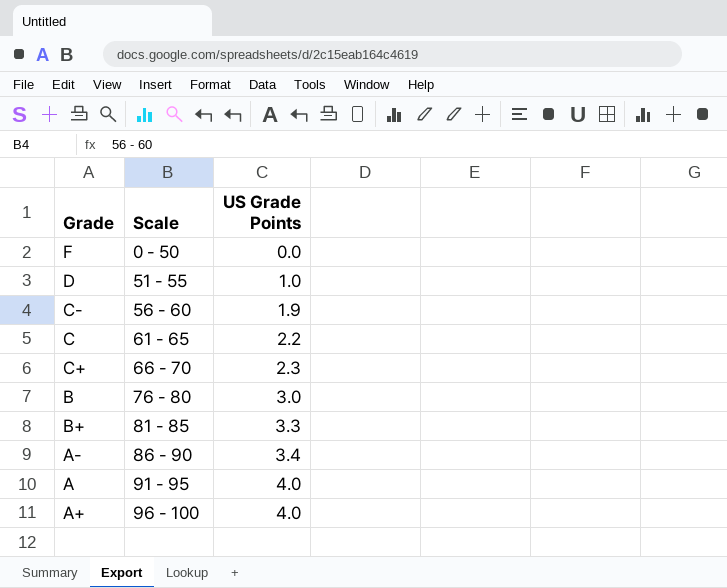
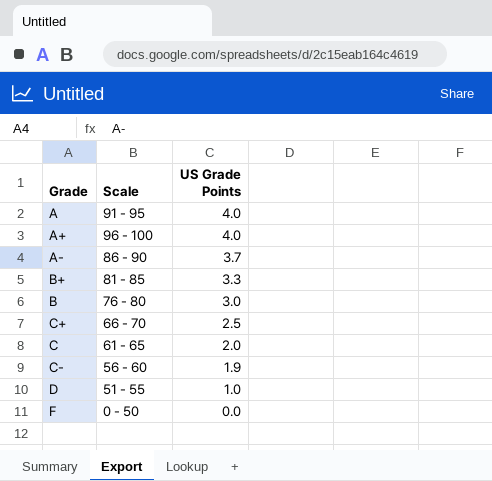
row order: Scale ascending -> US Grade Points descending
A- | US Grade Points: 3.4 -> 3.7
C+ | US Grade Points: 2.3 -> 2.5
C | US Grade Points: 2.2 -> 2.0

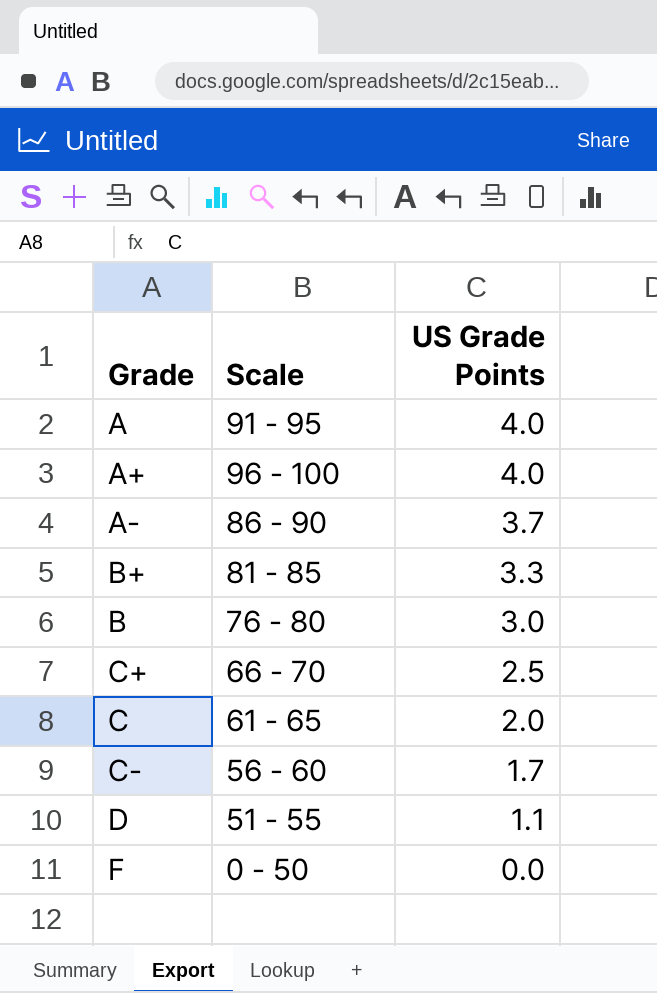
C- | US Grade Points: 1.9 -> 1.7
D | US Grade Points: 1.0 -> 1.1

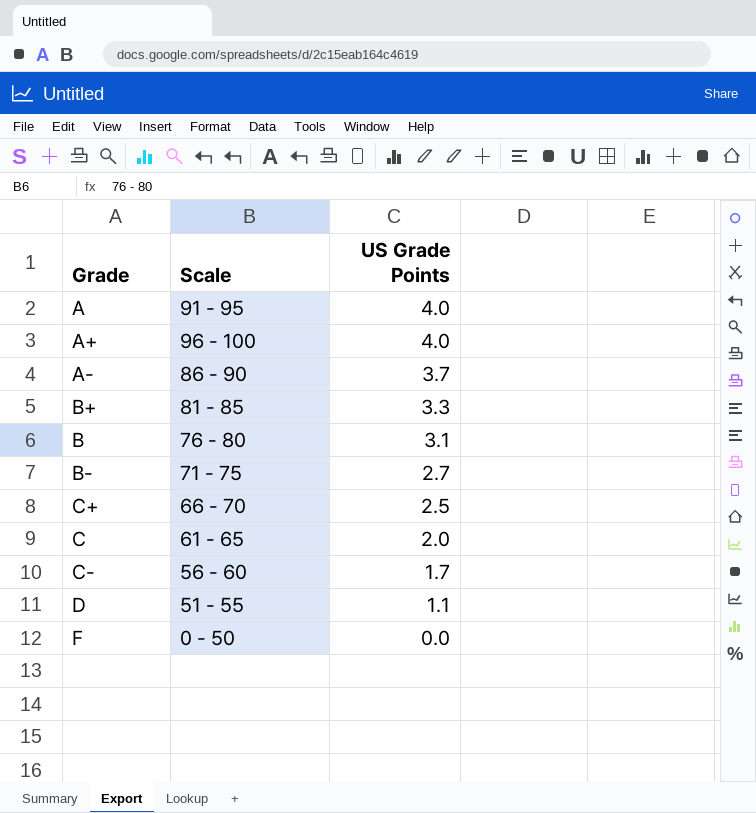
B | US Grade Points: 3.0 -> 3.1
row B-: none -> 71 - 75 | 2.7

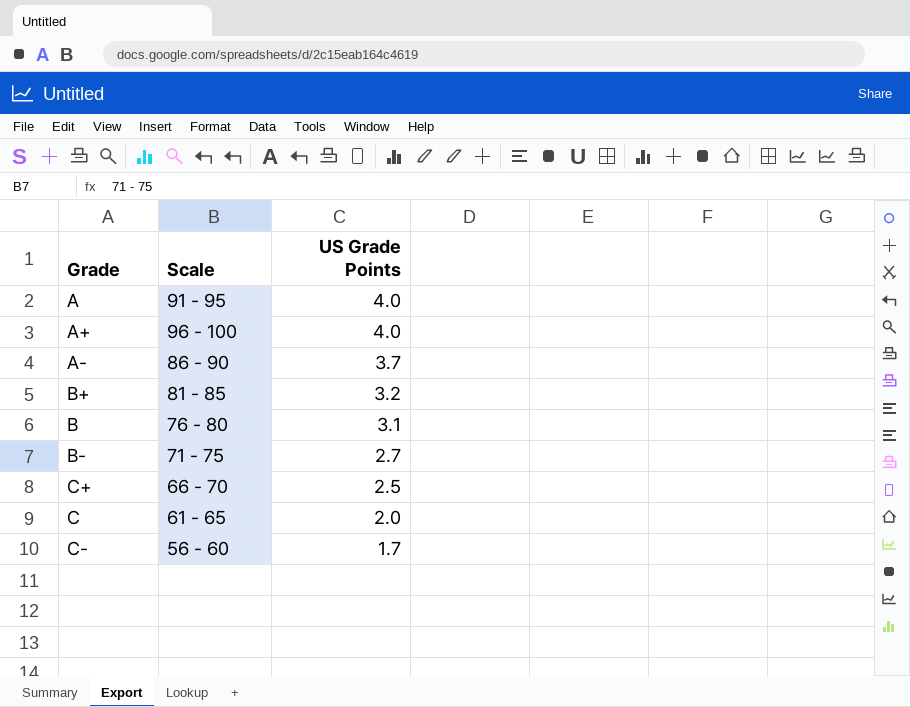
row D: 51 - 55 | 1.1 -> none
row F: 0 - 50 | 0.0 -> none
B+ | US Grade Points: 3.3 -> 3.2

